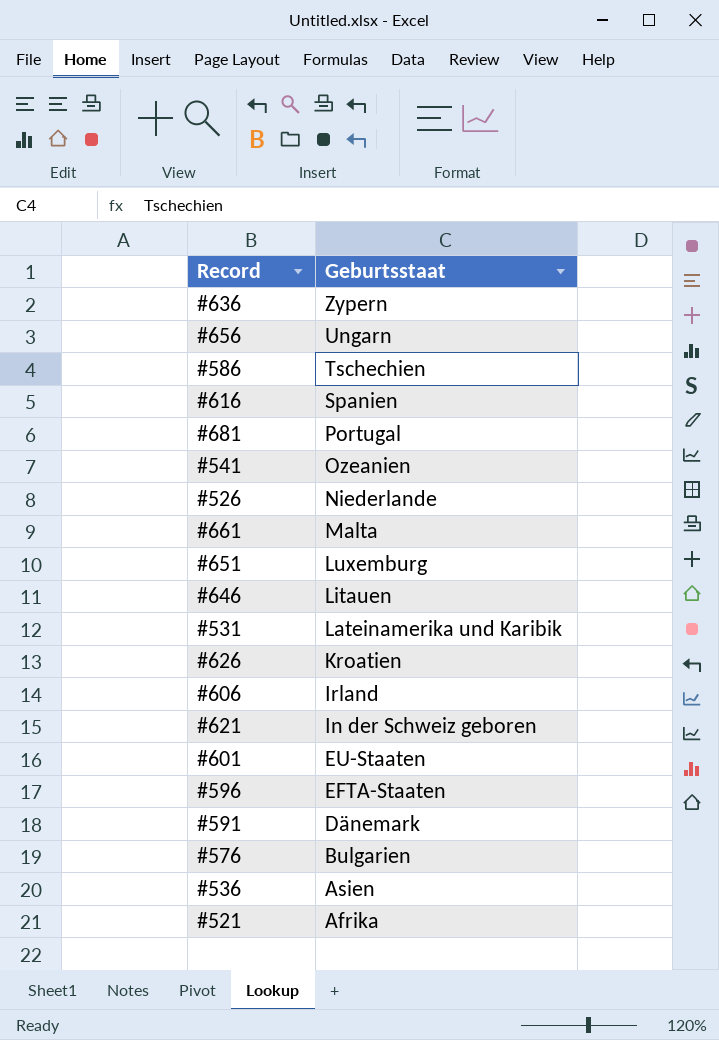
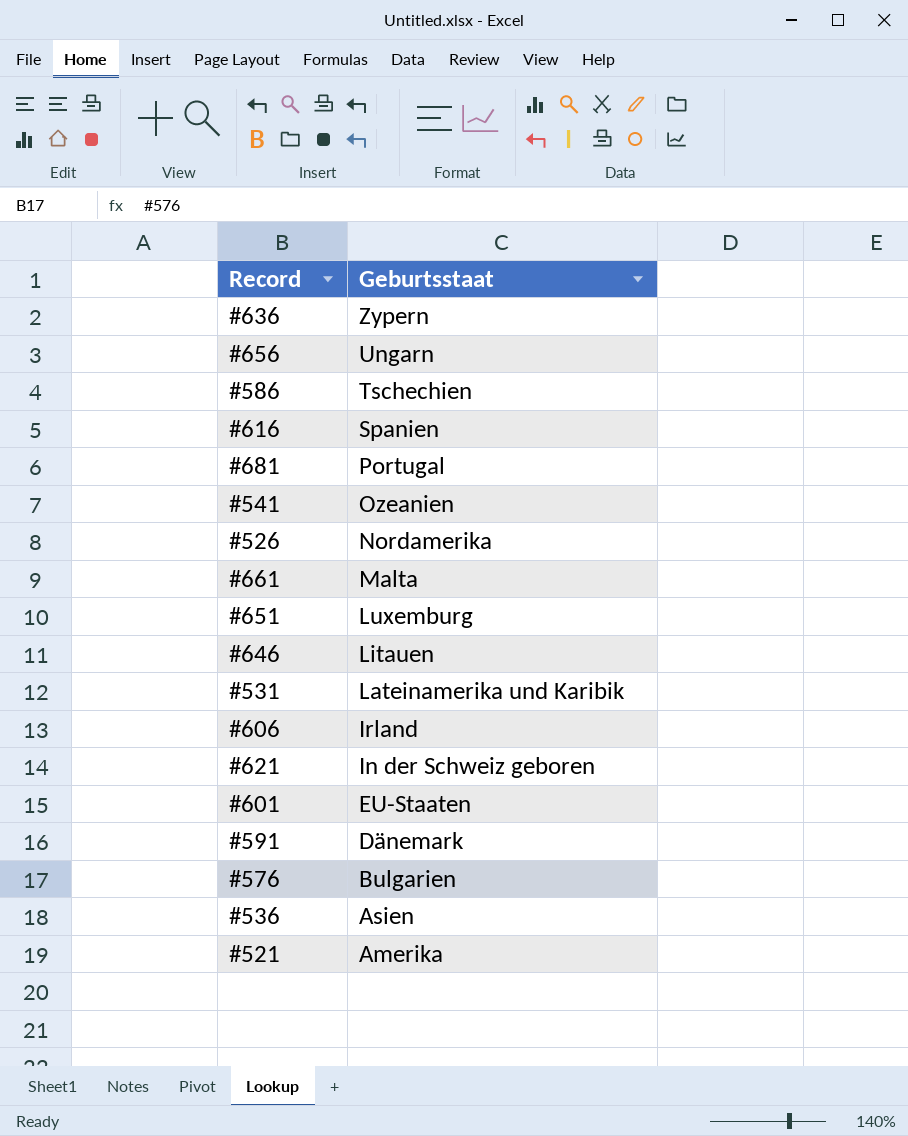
row #626: Kroatien -> none
row #596: EFTA-Staaten -> none
#526 | Geburtsstaat: Niederlande -> Nordamerika
#521 | Geburtsstaat: Afrika -> Amerika

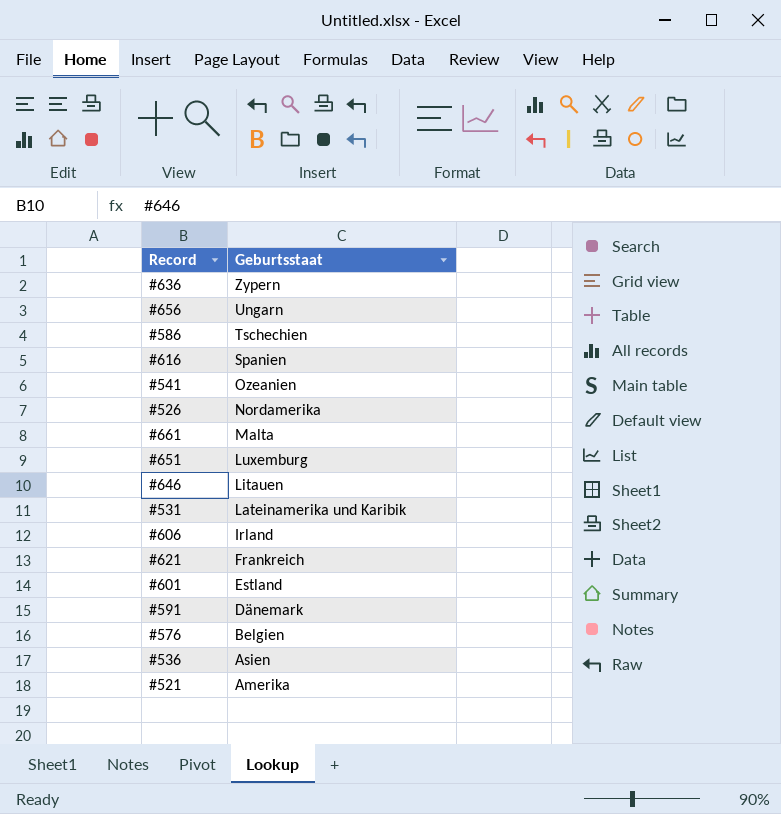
row #681: Portugal -> none
#621 | Geburtsstaat: In der Schweiz geboren -> Frankreich
#601 | Geburtsstaat: EU-Staaten -> Estland
#576 | Geburtsstaat: Bulgarien -> Belgien

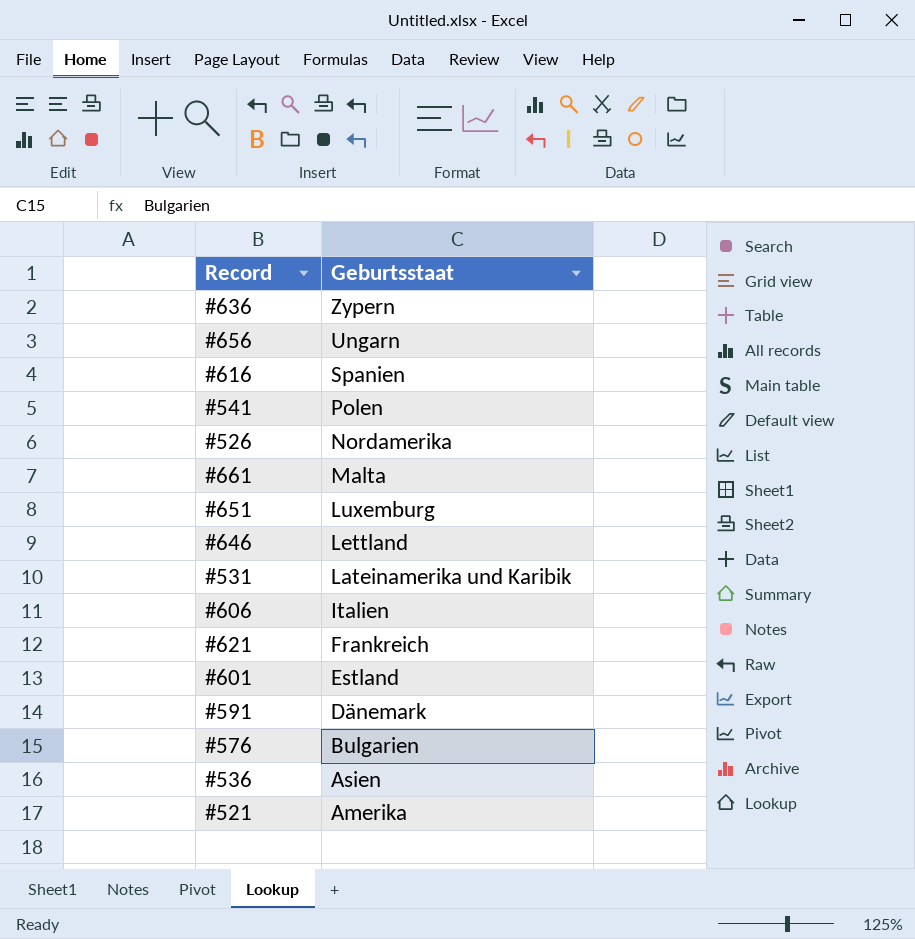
row #586: Tschechien -> none
#541 | Geburtsstaat: Ozeanien -> Polen
#646 | Geburtsstaat: Litauen -> Lettland
#606 | Geburtsstaat: Irland -> Italien
#576 | Geburtsstaat: Belgien -> Bulgarien

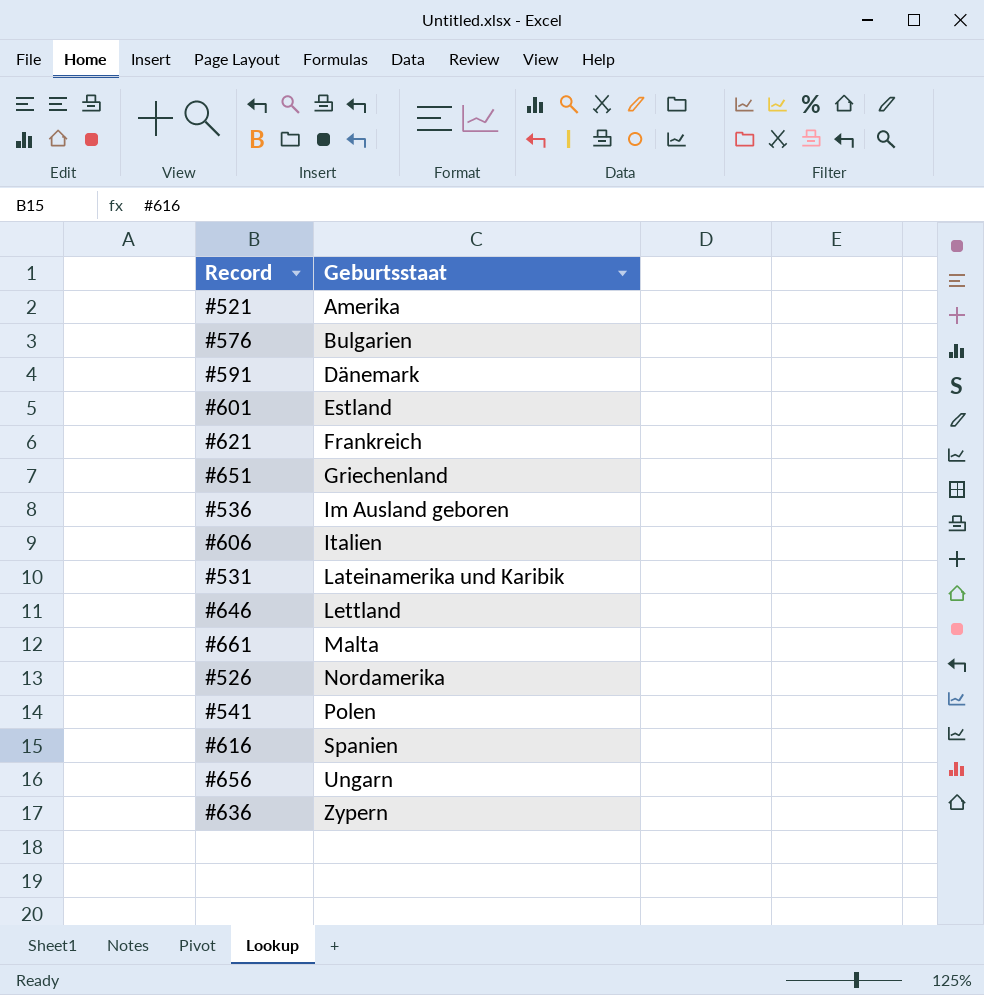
row order: Geburtsstaat descending -> Geburtsstaat ascending
#651 | Geburtsstaat: Luxemburg -> Griechenland
#536 | Geburtsstaat: Asien -> Im Ausland geboren

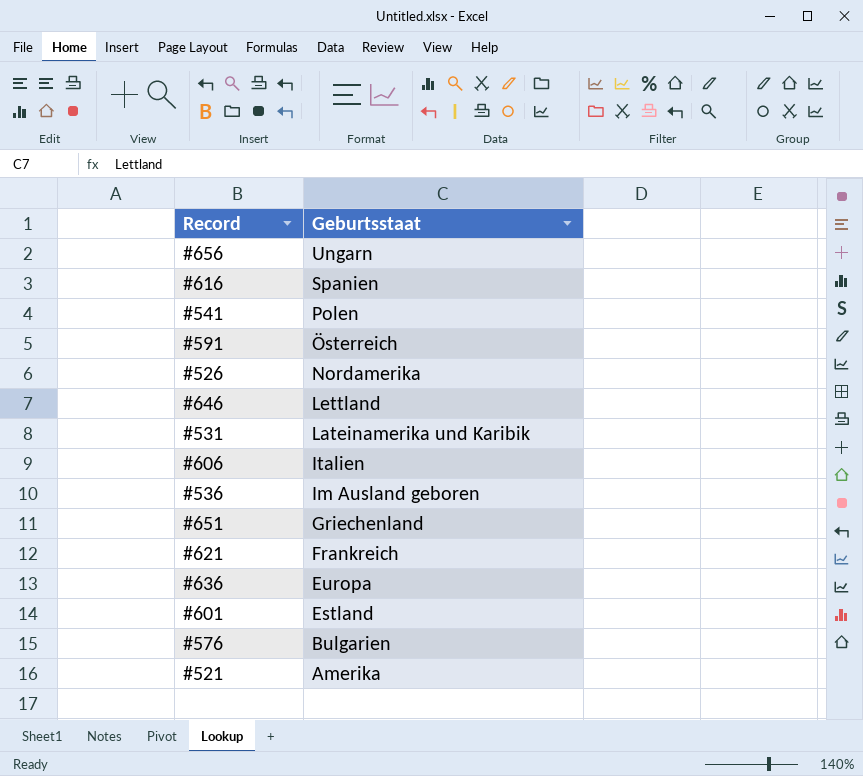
row order: Geburtsstaat ascending -> Geburtsstaat descending
row #661: Malta -> none
#591 | Geburtsstaat: Dänemark -> Österreich
#636 | Geburtsstaat: Zypern -> Europa

